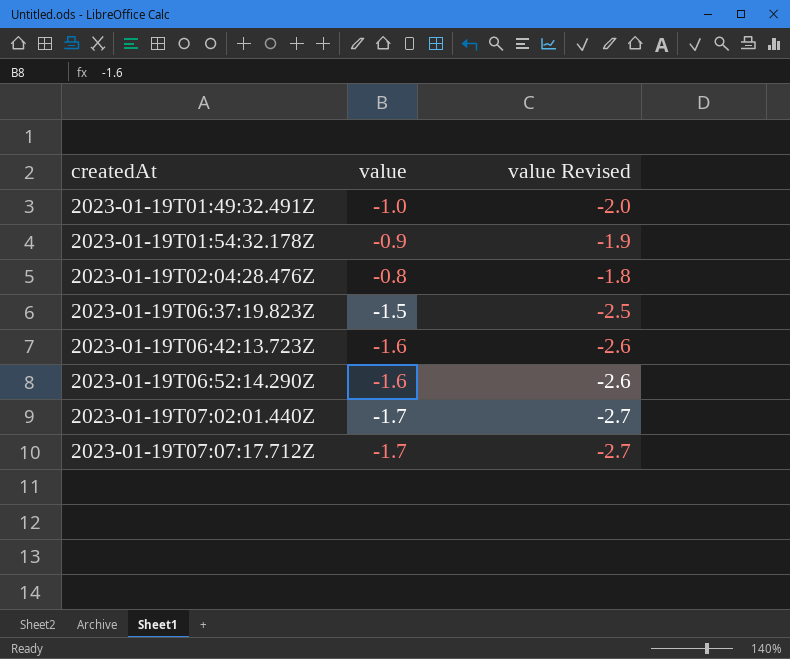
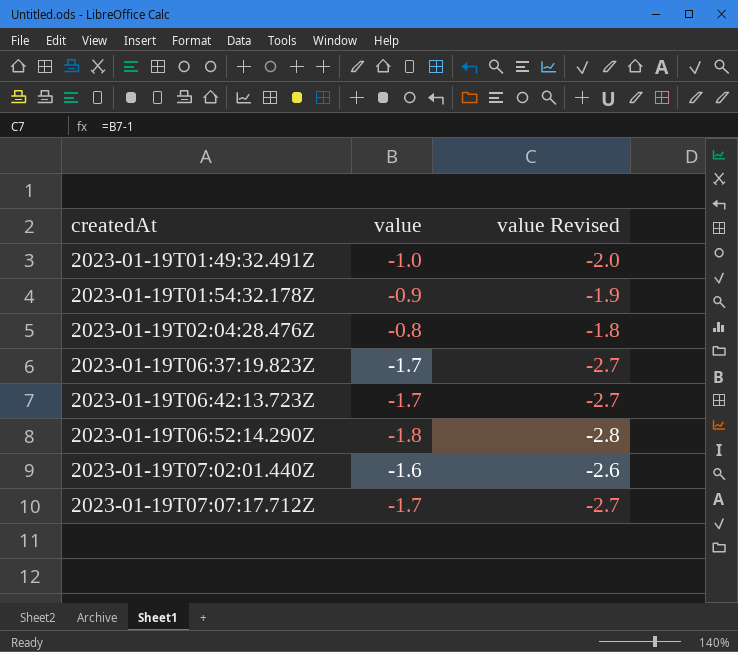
2023-01-19T06:37:19.823Z | value: -1.5 -> -1.7
2023-01-19T06:37:19.823Z | value Revised: -2.5 -> -2.7
2023-01-19T06:42:13.723Z | value: -1.6 -> -1.7
2023-01-19T06:42:13.723Z | value Revised: -2.6 -> -2.7
2023-01-19T06:52:14.290Z | value: -1.6 -> -1.8
2023-01-19T06:52:14.290Z | value Revised: -2.6 -> -2.8
2023-01-19T07:02:01.440Z | value: -1.7 -> -1.6
2023-01-19T07:02:01.440Z | value Revised: -2.7 -> -2.6

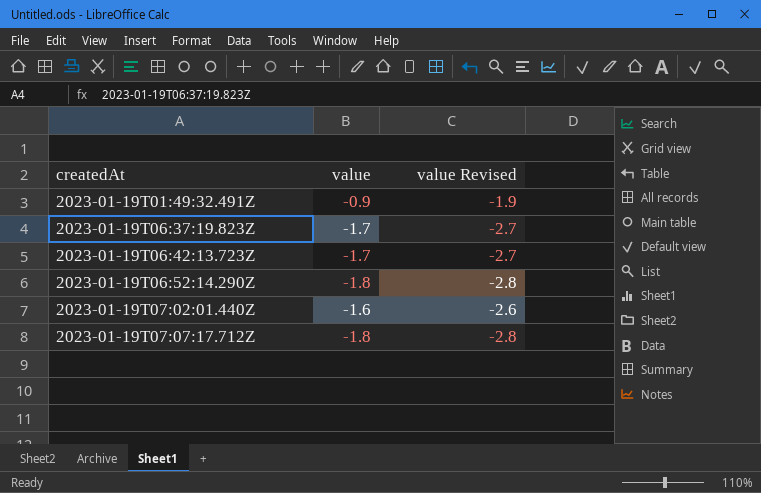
row 2023-01-19T01:54:32.178Z: -0.9 | -1.9 -> none
row 2023-01-19T02:04:28.476Z: -0.8 | -1.8 -> none
2023-01-19T01:49:32.491Z | value: -1.0 -> -0.9
2023-01-19T01:49:32.491Z | value Revised: -2.0 -> -1.9
2023-01-19T07:07:17.712Z | value: -1.7 -> -1.8
2023-01-19T07:07:17.712Z | value Revised: -2.7 -> -2.8

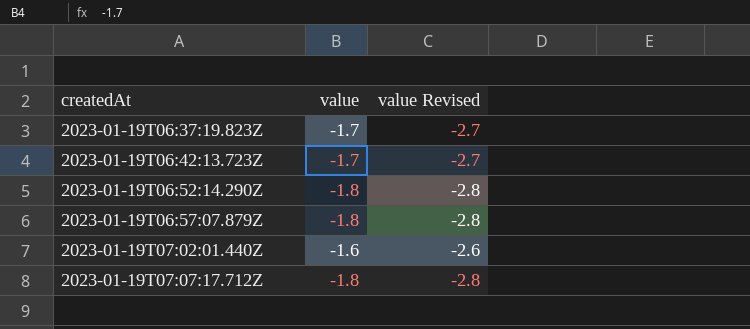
row 2023-01-19T01:49:32.491Z: -0.9 | -1.9 -> none
row 2023-01-19T06:57:07.879Z: none -> -1.8 | -2.8

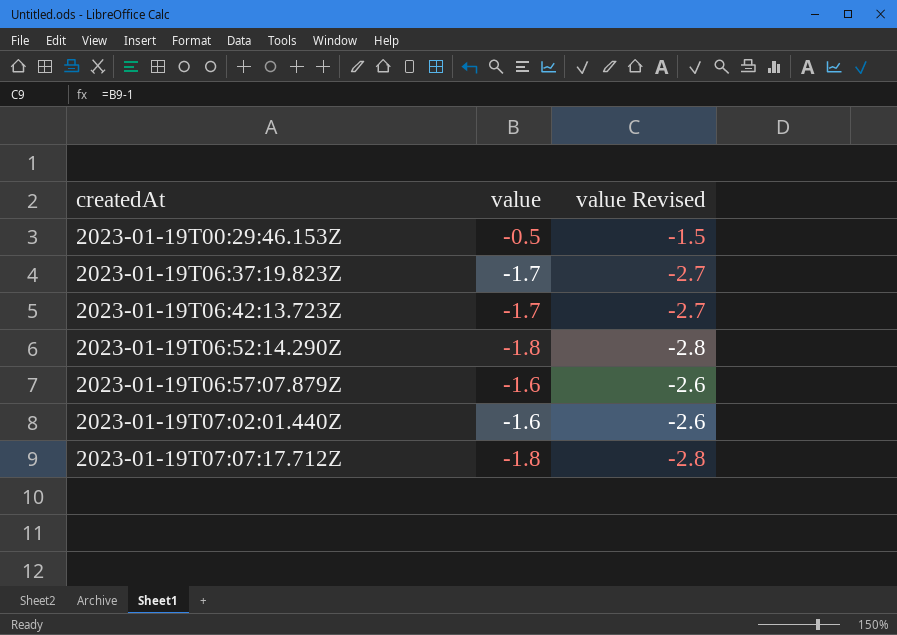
row 2023-01-19T00:29:46.153Z: none -> -0.5 | -1.5
2023-01-19T06:57:07.879Z | value: -1.8 -> -1.6
2023-01-19T06:57:07.879Z | value Revised: -2.8 -> -2.6

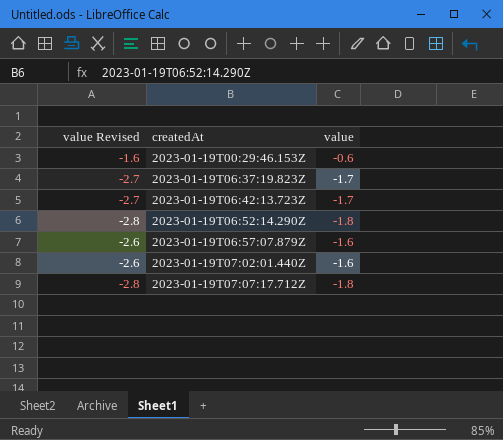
column value Revised | position: 3 -> 1
2023-01-19T00:29:46.153Z | value Revised: -1.5 -> -1.6
2023-01-19T00:29:46.153Z | value: -0.5 -> -0.6

